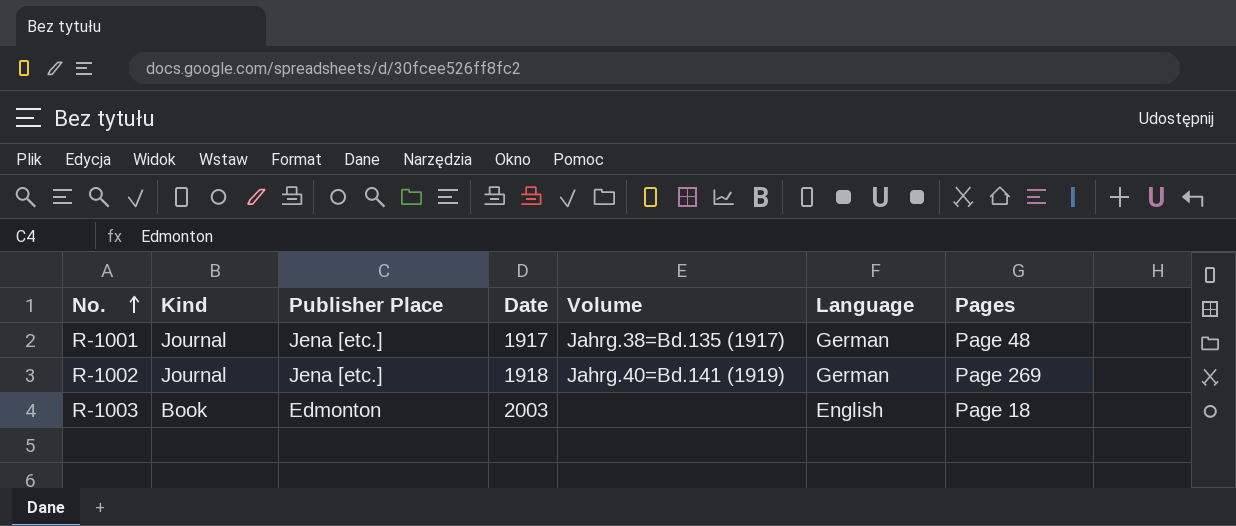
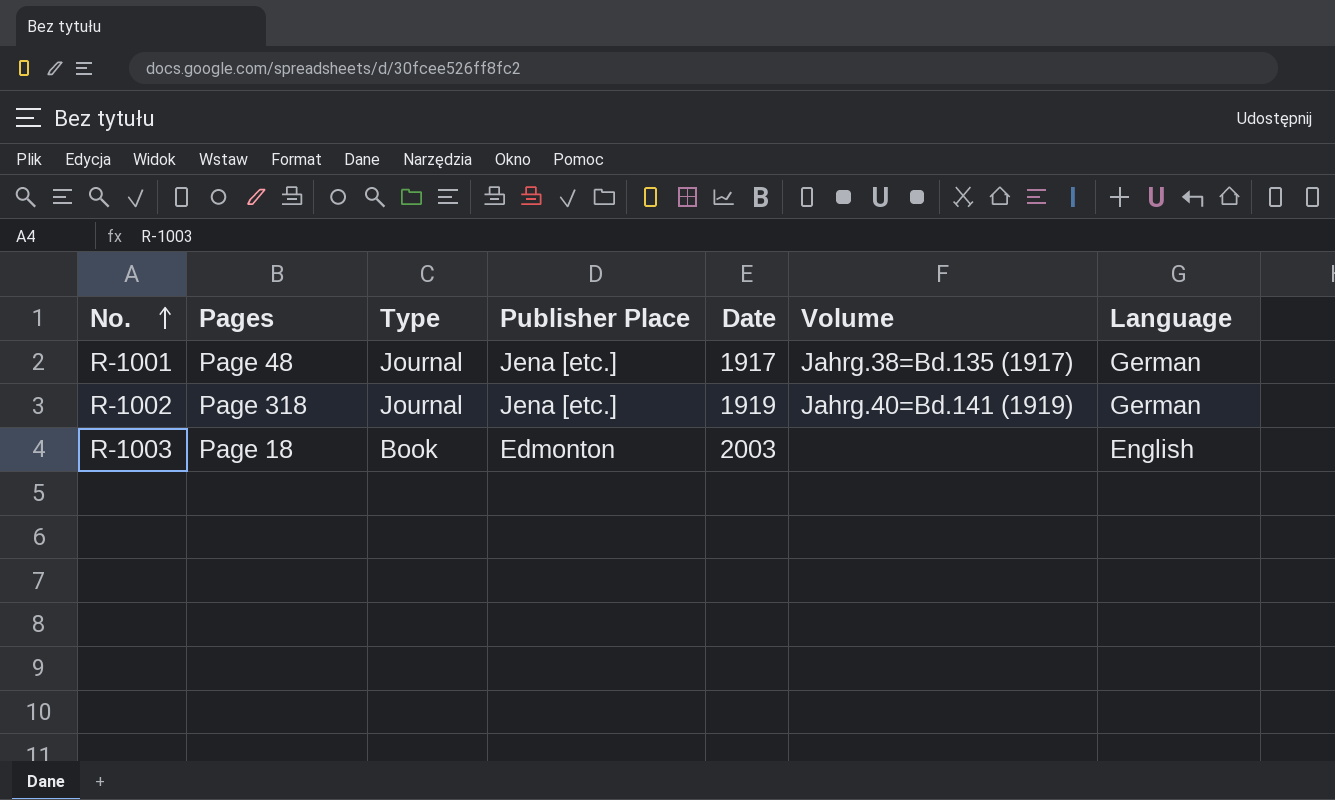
column Pages | position: 7 -> 2
column name: Kind -> Type
R-1002 | Pages: Page 269 -> Page 318
R-1002 | Date: 1918 -> 1919

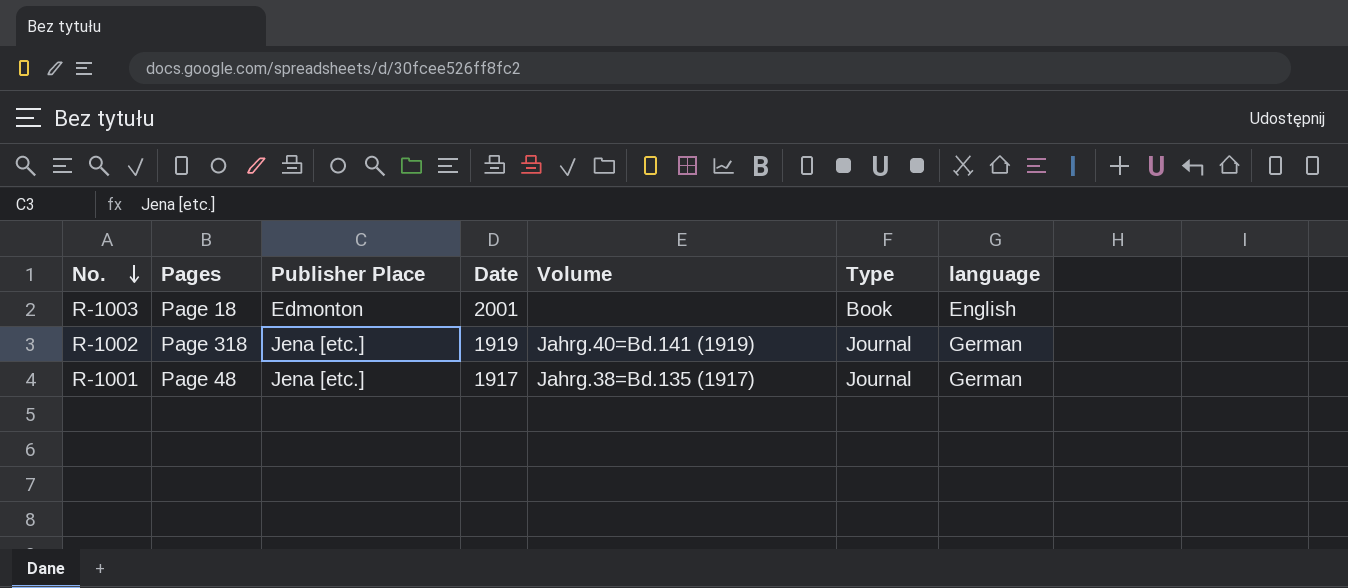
row order: No. ascending -> No. descending
column Type | position: 3 -> 6
column name: Language -> language
R-1003 | Date: 2003 -> 2001

